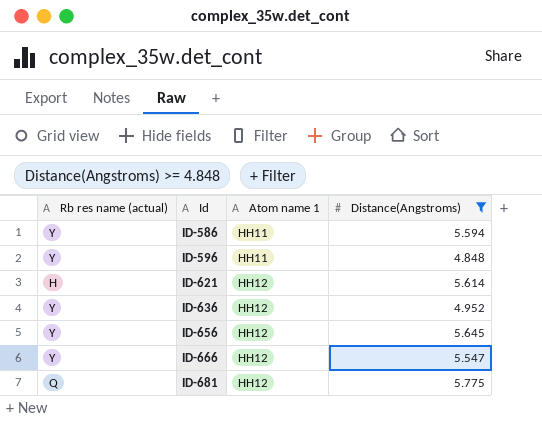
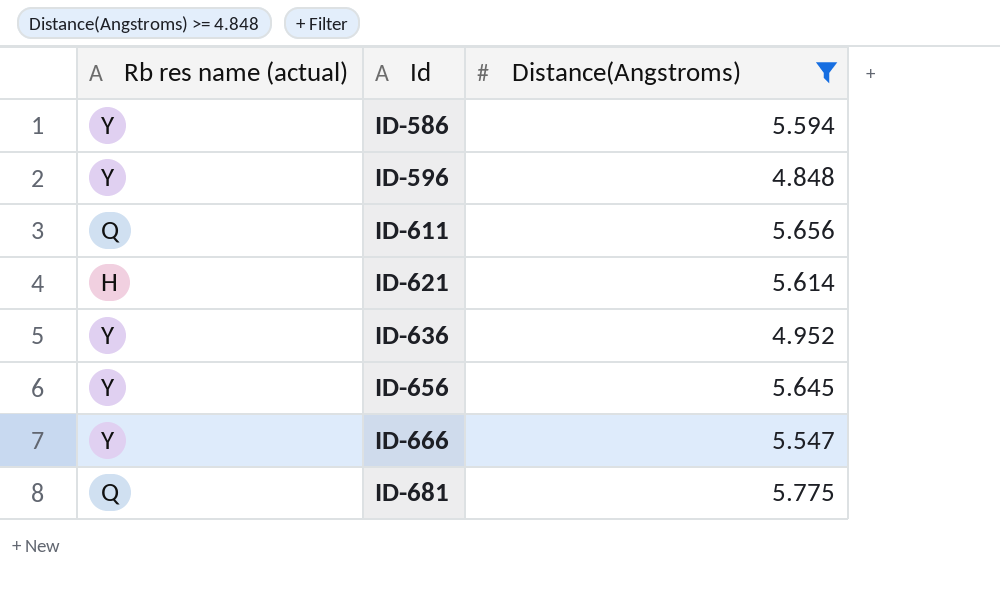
column Atom name 1 | position: 3 -> none
row ID-611: none -> Q | 5.656

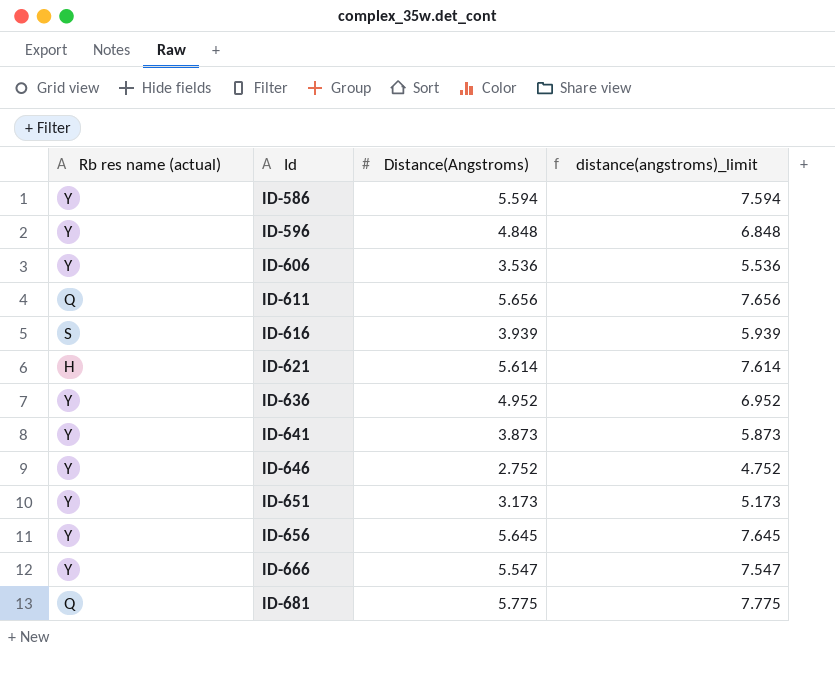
filter: Distance(Angstroms) >= 4.848 -> none
column distance(angstroms)_limit | formula: none -> [Distance(Angstroms)] + 2

